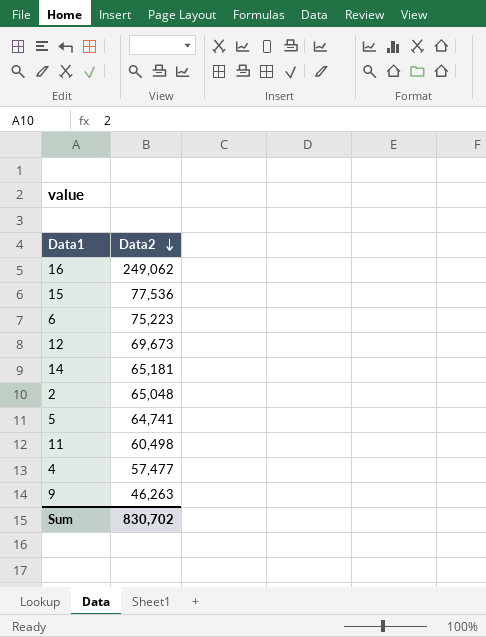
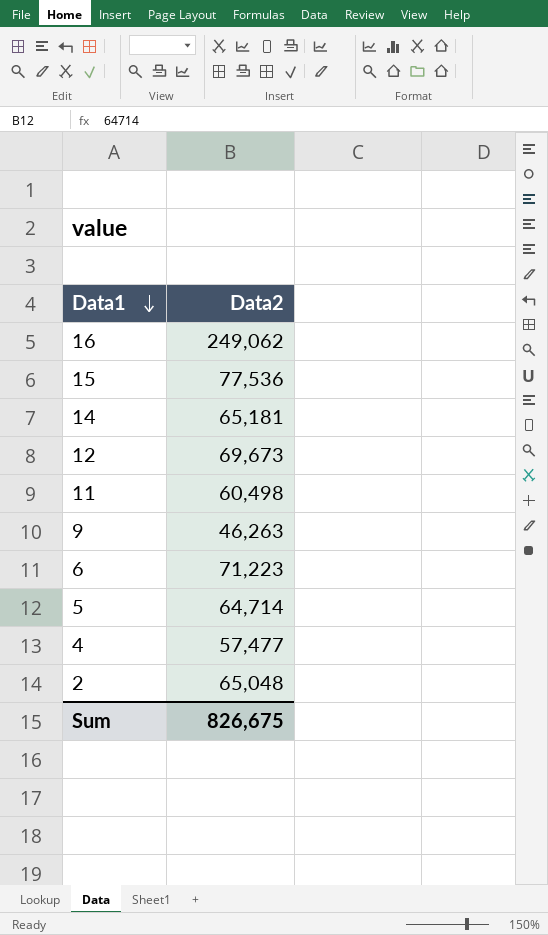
row order: Data2 descending -> Data1 descending
6 | Data2: 75,223 -> 71,223
5 | Data2: 64,741 -> 64,714
Sum | Data2: 830,702 -> 826,675

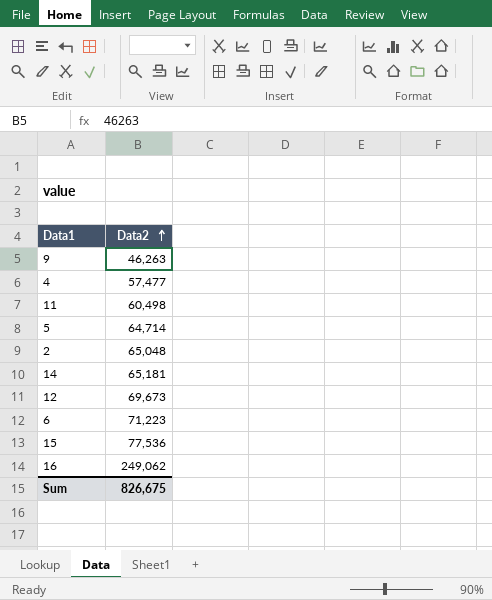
row order: Data1 descending -> Data2 ascending

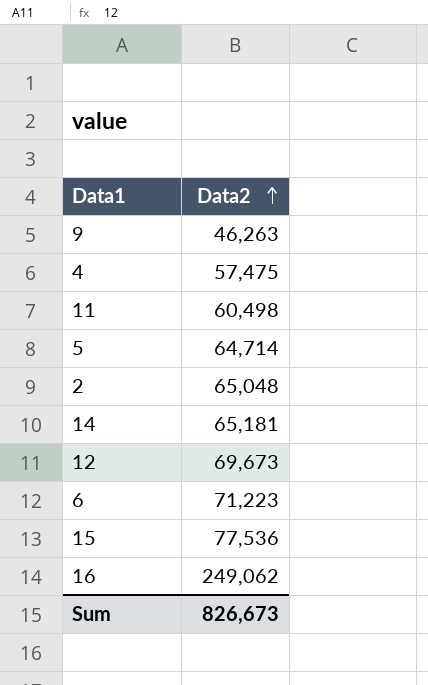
4 | Data2: 57,477 -> 57,475
Sum | Data2: 826,675 -> 826,673

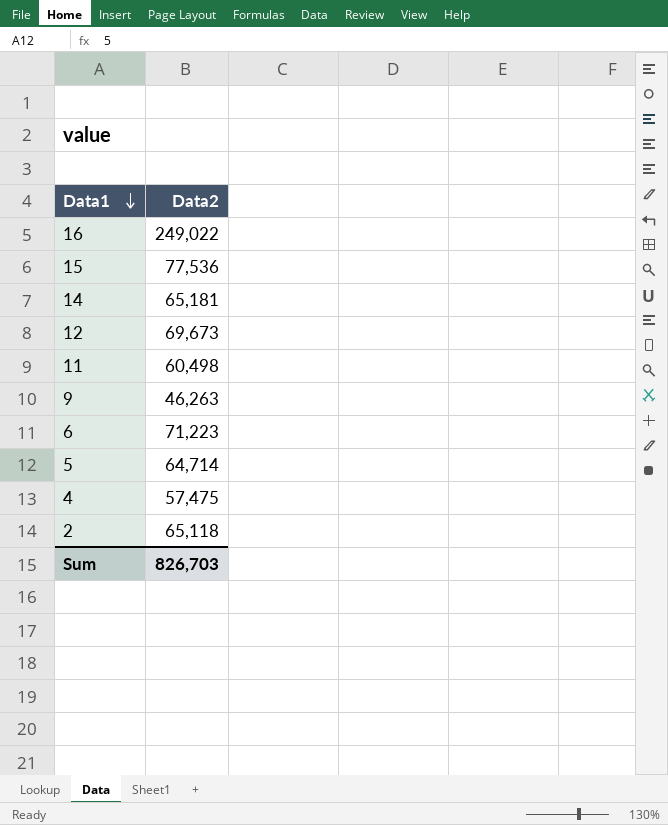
row order: Data2 ascending -> Data1 descending
16 | Data2: 249,062 -> 249,022
2 | Data2: 65,048 -> 65,118
Sum | Data2: 826,673 -> 826,703

